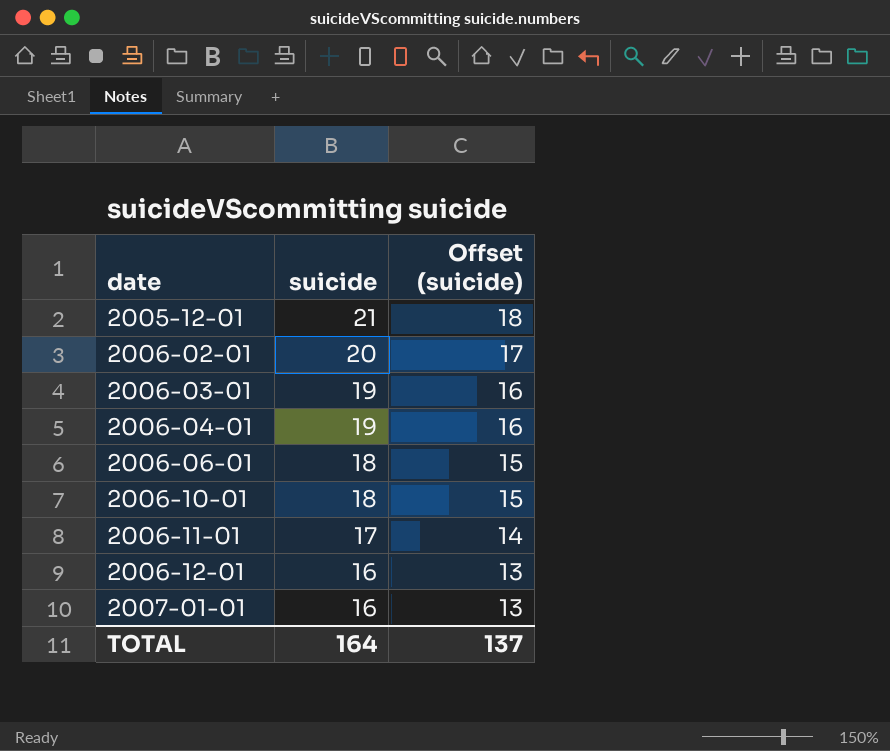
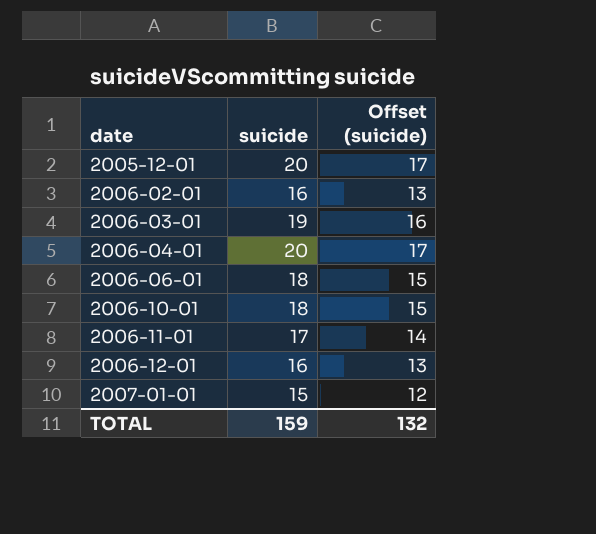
2005-12-01 | suicide: 21 -> 20
2005-12-01 | Offset (suicide): 18 -> 17
2006-02-01 | suicide: 20 -> 16
2006-02-01 | Offset (suicide): 17 -> 13
2006-04-01 | suicide: 19 -> 20
2006-04-01 | Offset (suicide): 16 -> 17
2007-01-01 | suicide: 16 -> 15
2007-01-01 | Offset (suicide): 13 -> 12
TOTAL | suicide: 164 -> 159
TOTAL | Offset (suicide): 137 -> 132

